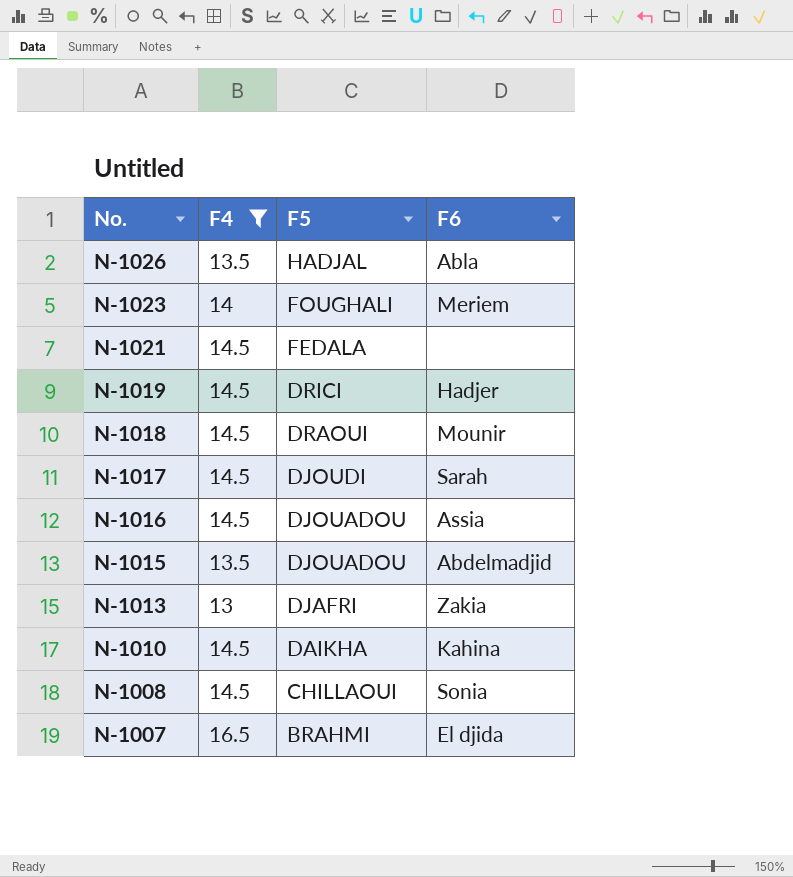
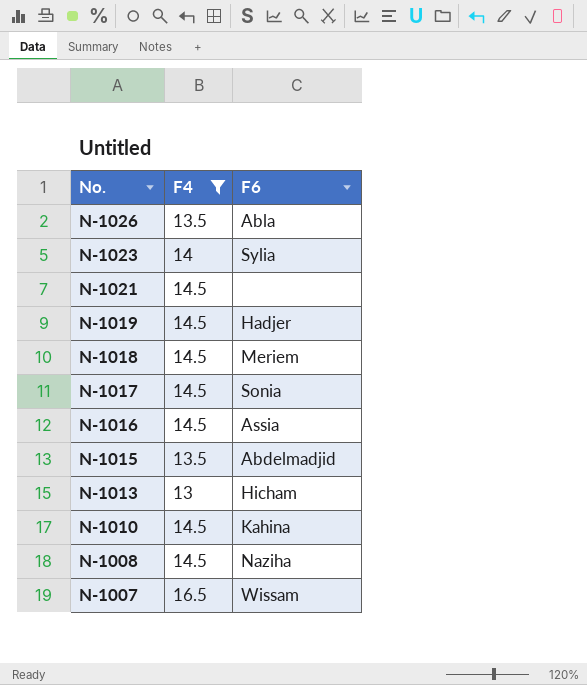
column F5 | position: 3 -> none
N-1023 | F6: Meriem -> Sylia
N-1018 | F6: Mounir -> Meriem
N-1017 | F6: Sarah -> Sonia
N-1013 | F6: Zakia -> Hicham
N-1008 | F6: Sonia -> Naziha
N-1007 | F6: El djida -> Wissam

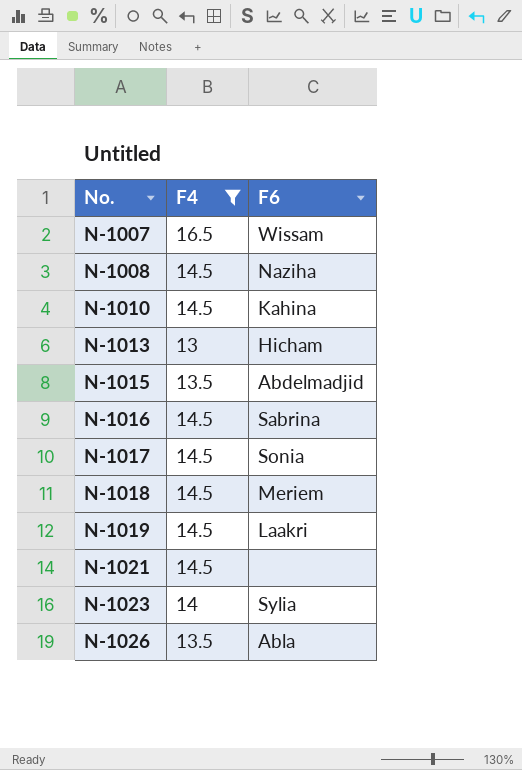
row order: No. descending -> No. ascending
N-1016 | F6: Assia -> Sabrina
N-1019 | F6: Hadjer -> Laakri

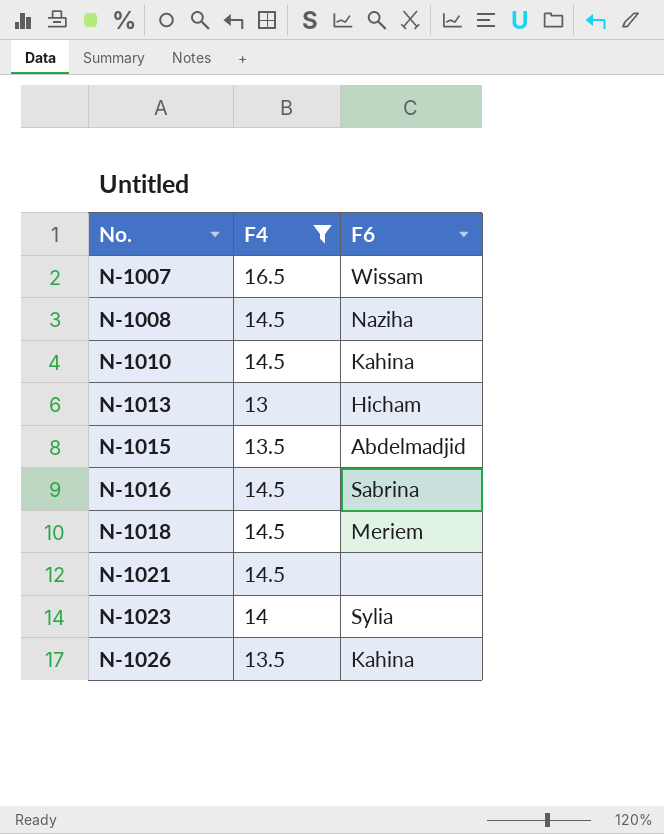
row N-1017: 14.5 | Sonia -> none
row N-1019: 14.5 | Laakri -> none
N-1026 | F6: Abla -> Kahina

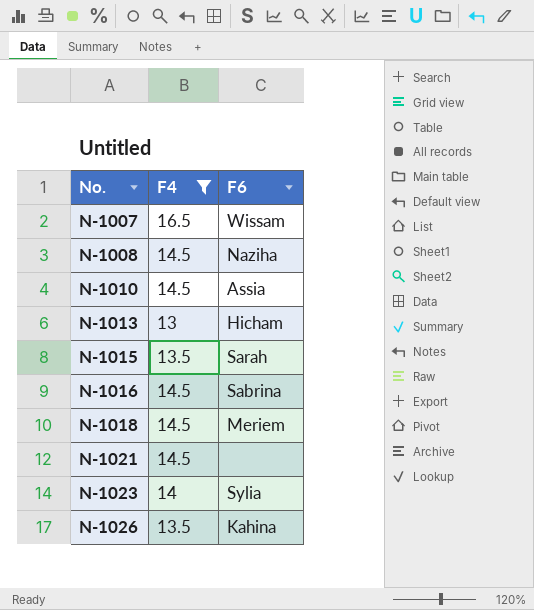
N-1010 | F6: Kahina -> Assia
N-1015 | F6: Abdelmadjid -> Sarah

